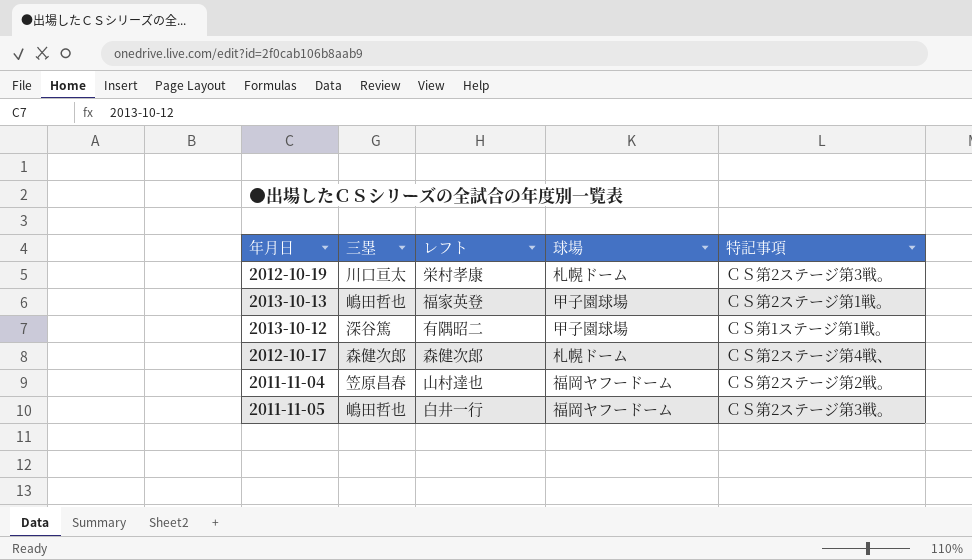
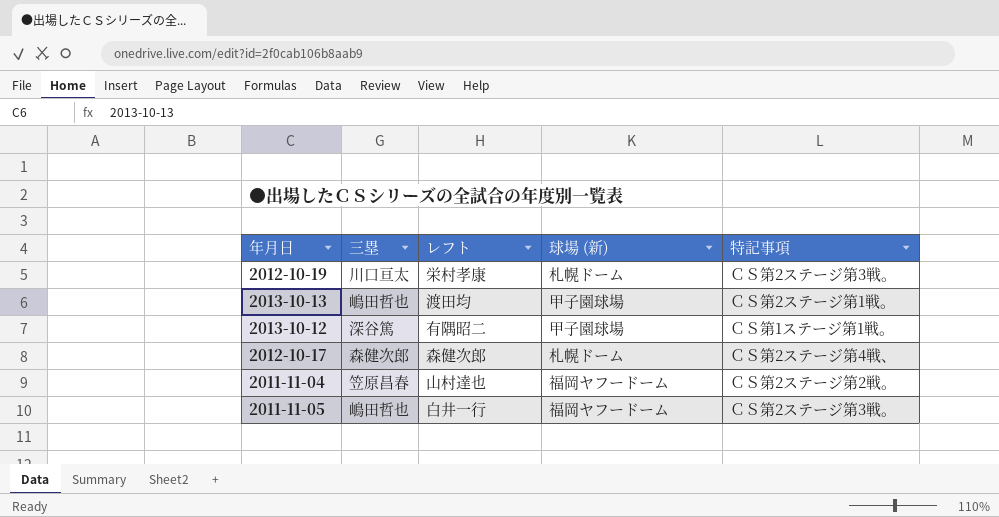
column name: 球場 -> 球場 (新)
2013-10-13 | レフト: 福家英登 -> 渡田均

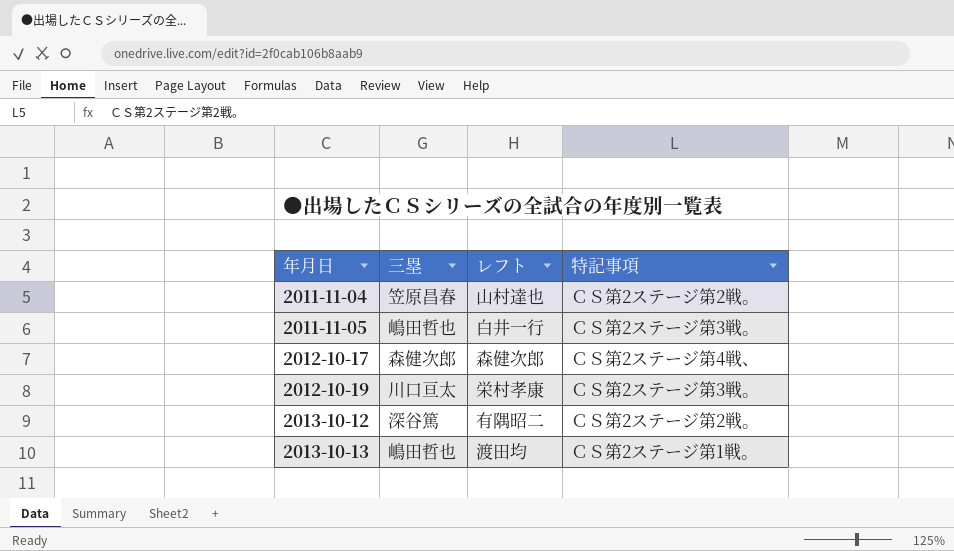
row order: none -> 年月日 ascending
column 球場 (新) | position: 4 -> none
2013-10-12 | 特記事項: ＣＳ第1ステージ第1戦。 -> ＣＳ第2ステージ第2戦。

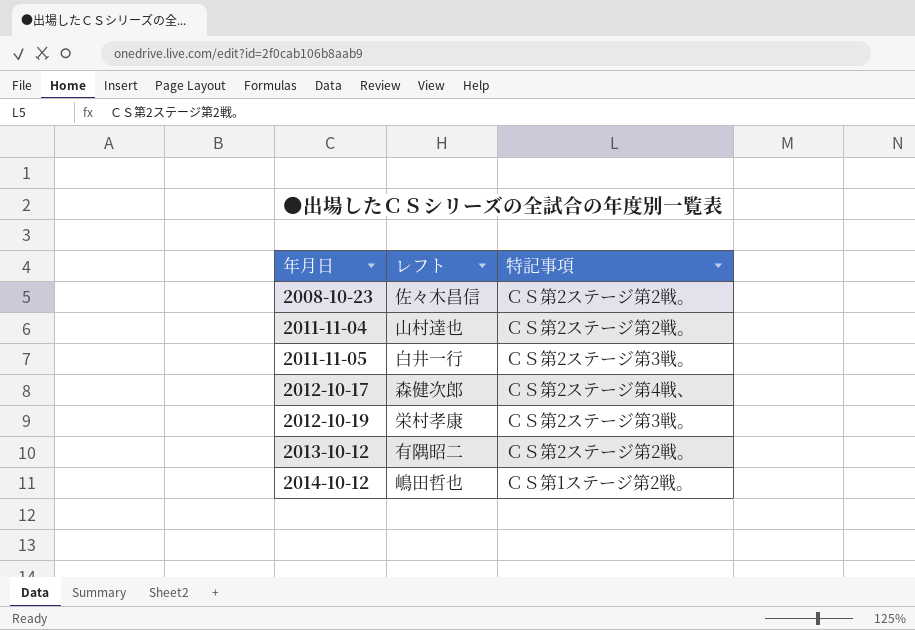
column 三塁 | position: 2 -> none
row 2013-10-13: 嶋田哲也 | 渡田均 | ＣＳ第2ステージ第1戦。 -> none
row 2008-10-23: none -> 佐々木昌信 | ＣＳ第2ステージ第2戦。
row 2014-10-12: none -> 嶋田哲也 | ＣＳ第1ステージ第2戦。

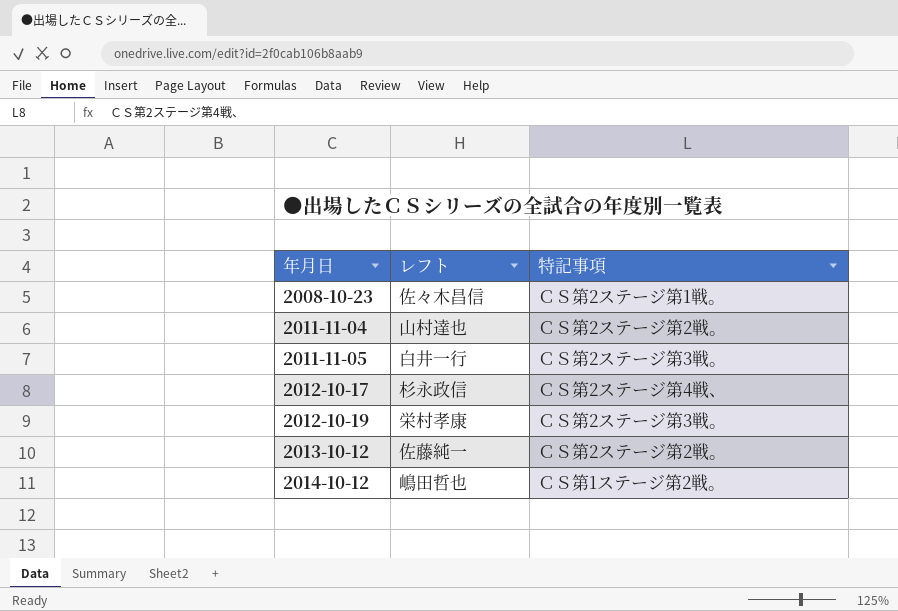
2008-10-23 | 特記事項: ＣＳ第2ステージ第2戦。 -> ＣＳ第2ステージ第1戦。
2012-10-17 | レフト: 森健次郎 -> 杉永政信
2013-10-12 | レフト: 有隅昭二 -> 佐藤純一

